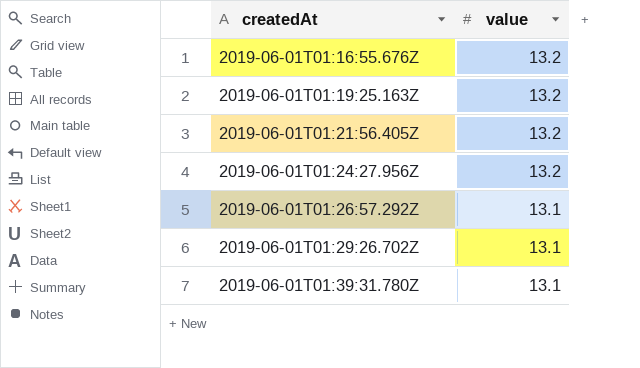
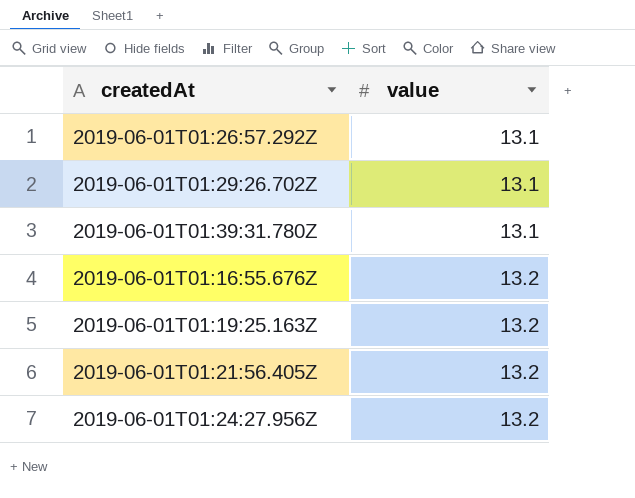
row order: createdAt ascending -> value ascending

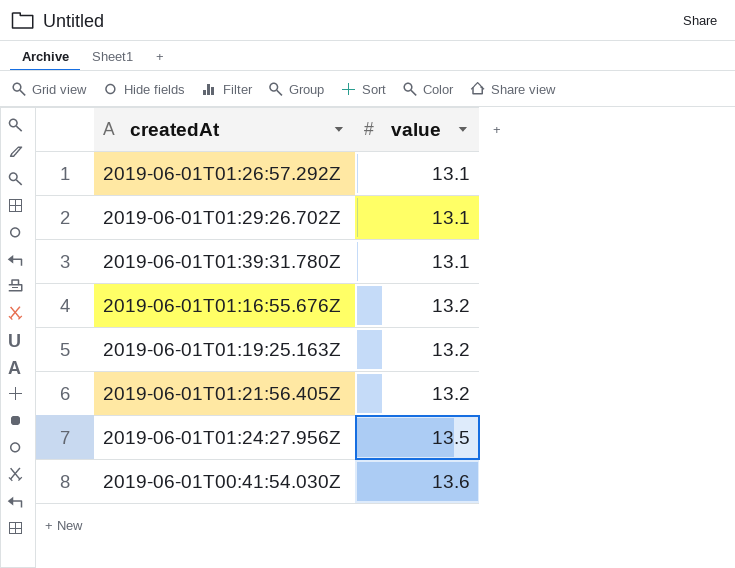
2019-06-01T01:24:27.956Z | value: 13.2 -> 13.5
row 2019-06-01T00:41:54.030Z: none -> 13.6

